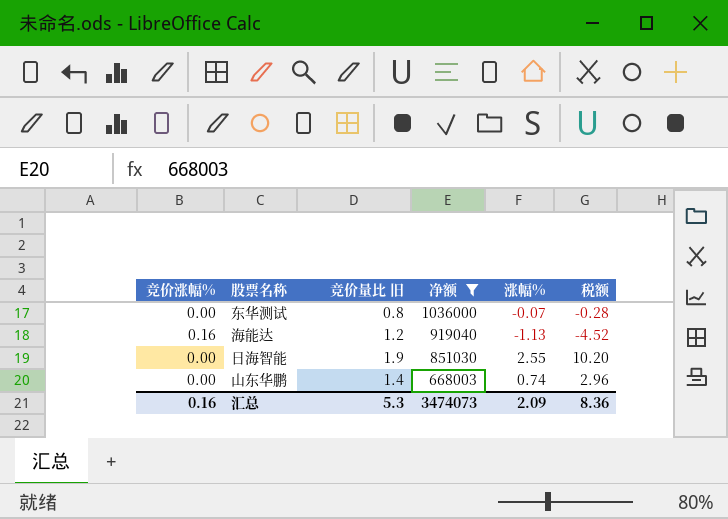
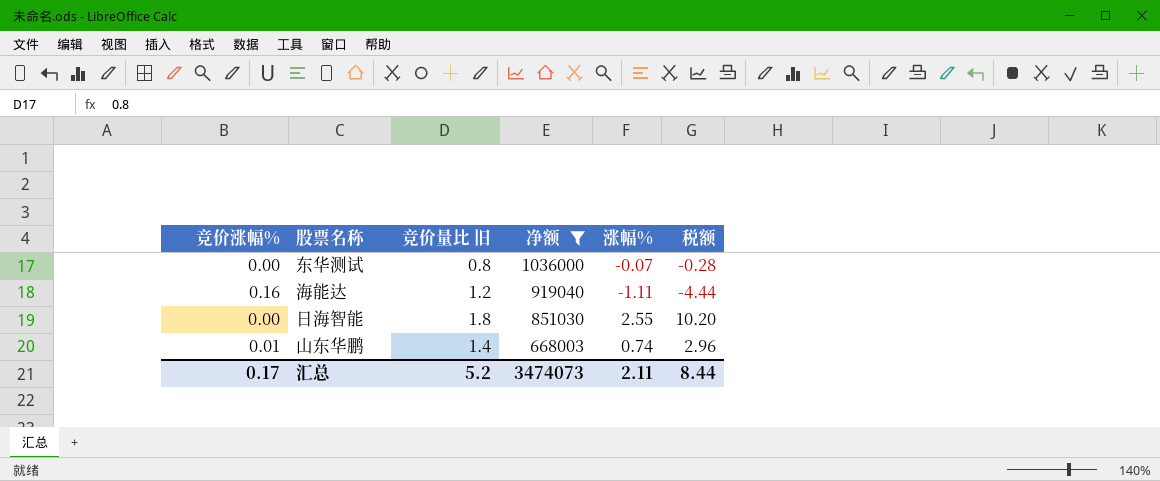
海能达 | 涨幅%: -1.13 -> -1.11
海能达 | 税额: -4.52 -> -4.44
日海智能 | 竞价量比 旧: 1.9 -> 1.8
山东华鹏 | 竞价涨幅%: 0.00 -> 0.01
汇总 | 竞价涨幅%: 0.16 -> 0.17
汇总 | 竞价量比 旧: 5.3 -> 5.2
汇总 | 涨幅%: 2.09 -> 2.11
汇总 | 税额: 8.36 -> 8.44

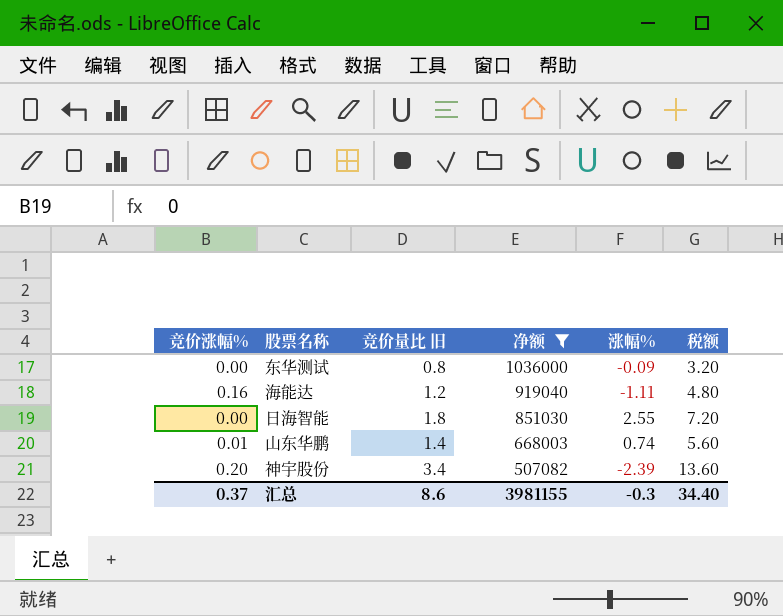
column 税额 | formula: [涨幅%] * 4 -> [竞价量比 旧] * 4
东华测试 | 涨幅%: -0.07 -> -0.09
row 神宇股份: none -> 0.20 | 3.4 | 507082 | -2.39 | 13.60
汇总 | 竞价涨幅%: 0.17 -> 0.37
汇总 | 竞价量比 旧: 5.2 -> 8.6
汇总 | 净额: 3474073 -> 3981155
汇总 | 涨幅%: 2.11 -> -0.3
汇总 | 税额: 8.44 -> 34.40

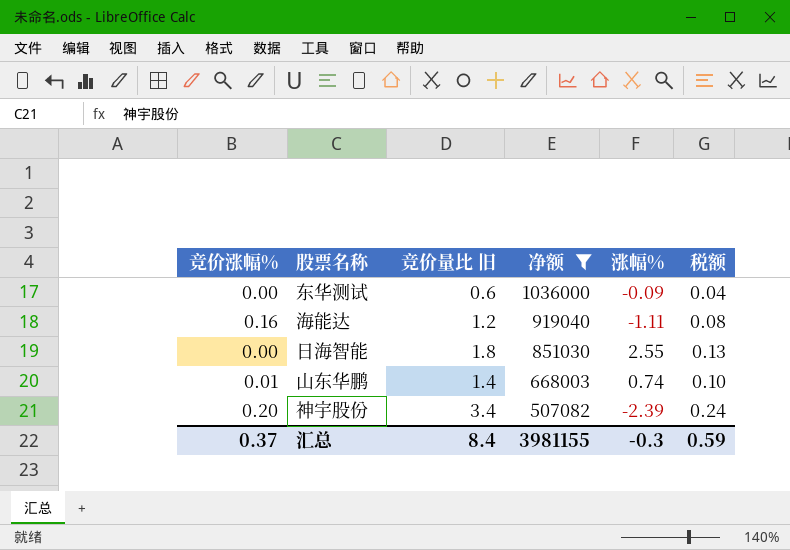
column 税额 | formula: [竞价量比 旧] * 4 -> [竞价量比 旧] * 0.07
东华测试 | 竞价量比 旧: 0.8 -> 0.6
汇总 | 竞价量比 旧: 8.6 -> 8.4
汇总 | 税额: 34.40 -> 0.59

